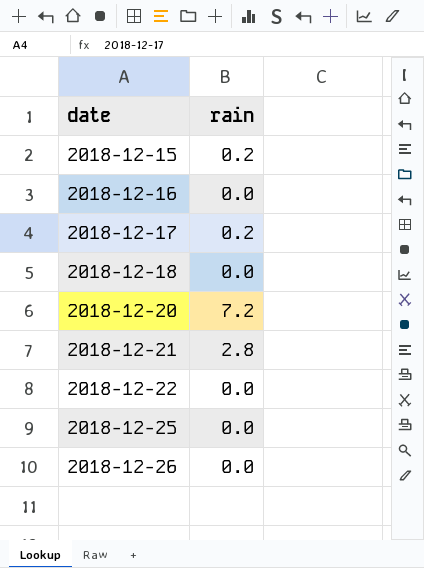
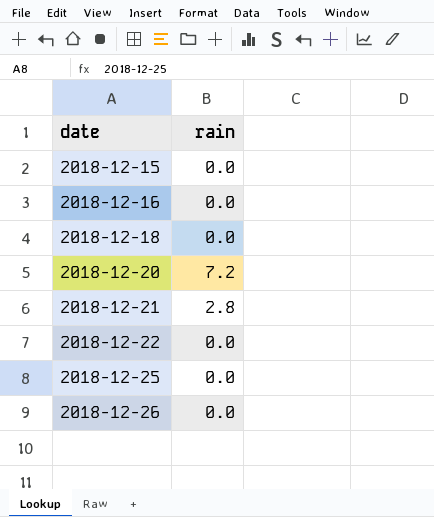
row 2018-12-17: 0.2 -> none
2018-12-15 | rain: 0.2 -> 0.0

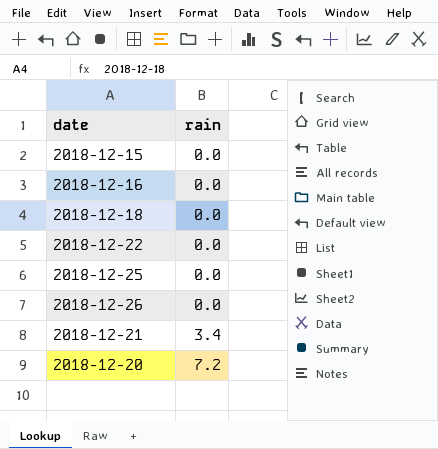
row order: date ascending -> rain ascending
2018-12-21 | rain: 2.8 -> 3.4

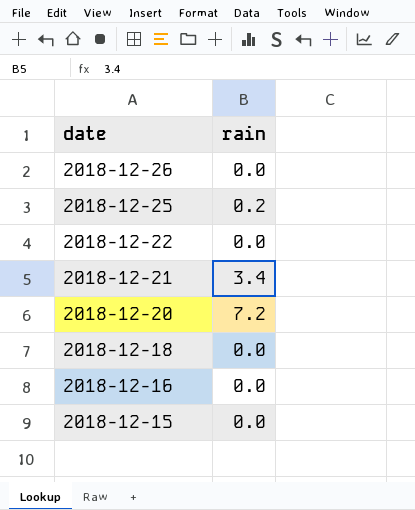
row order: rain ascending -> date descending
2018-12-25 | rain: 0.0 -> 0.2

